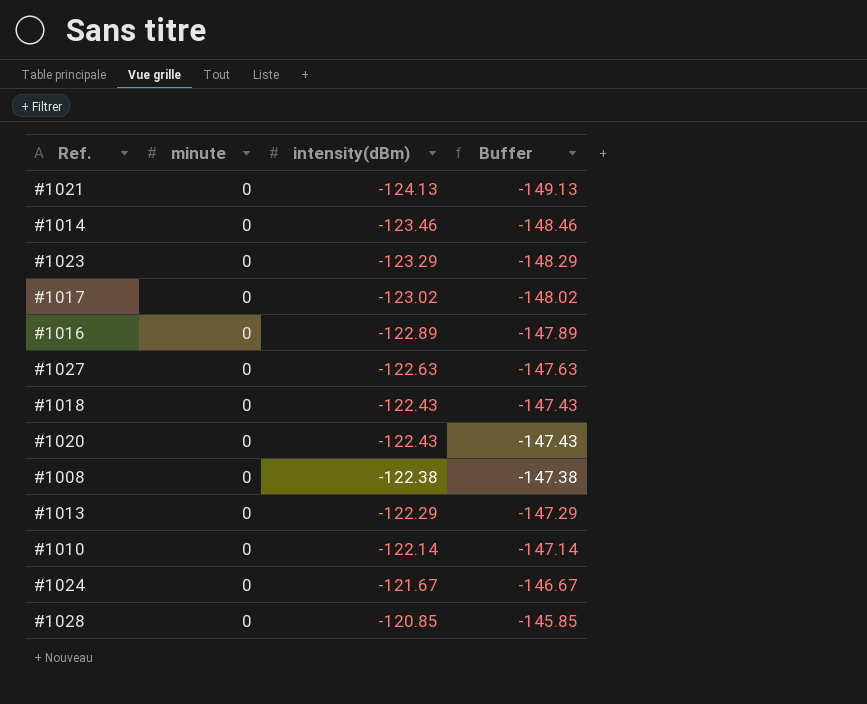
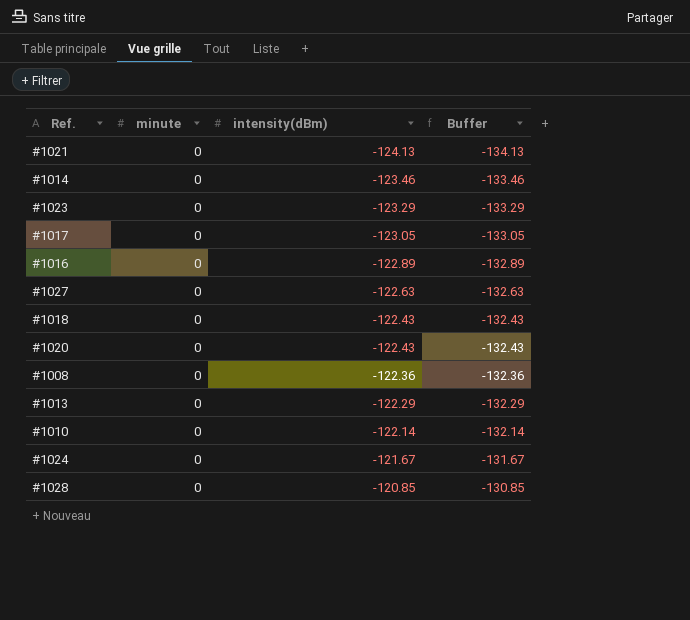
column Buffer | formula: [intensity(dBm)] - 25 -> [intensity(dBm)] - 10
#1017 | intensity(dBm): -123.02 -> -123.05
#1008 | intensity(dBm): -122.38 -> -122.36

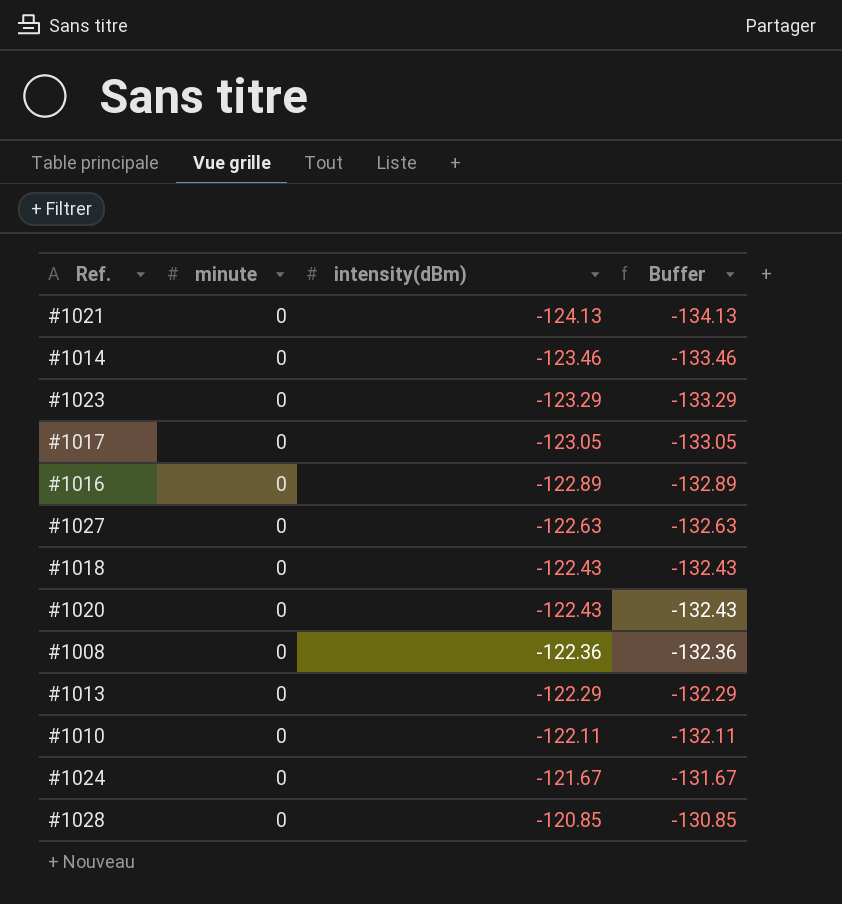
#1010 | intensity(dBm): -122.14 -> -122.11
#1010 | Buffer: -132.14 -> -132.11

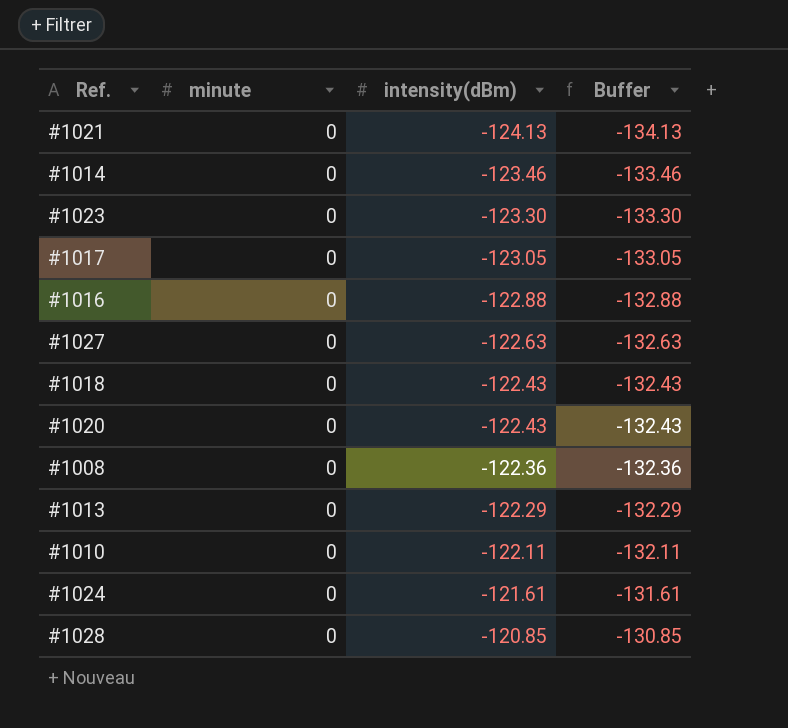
#1023 | intensity(dBm): -123.29 -> -123.30
#1023 | Buffer: -133.29 -> -133.30
#1016 | intensity(dBm): -122.89 -> -122.88
#1016 | Buffer: -132.89 -> -132.88
#1024 | intensity(dBm): -121.67 -> -121.61
#1024 | Buffer: -131.67 -> -131.61

